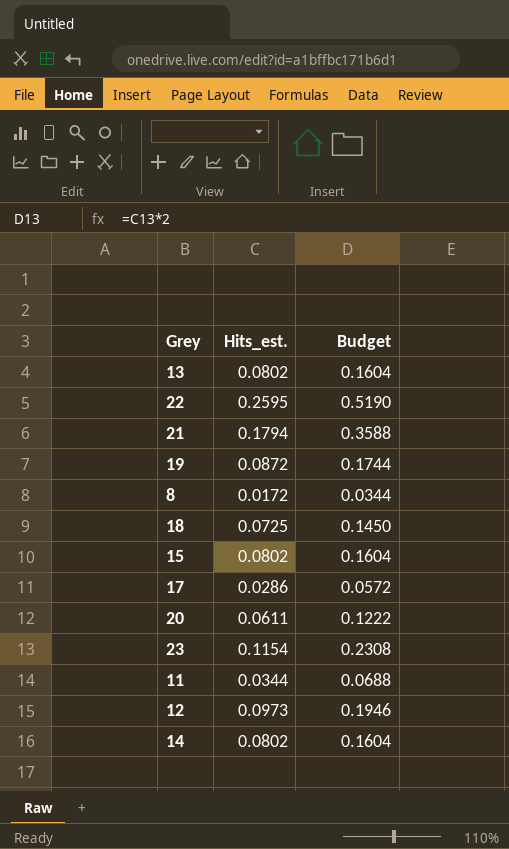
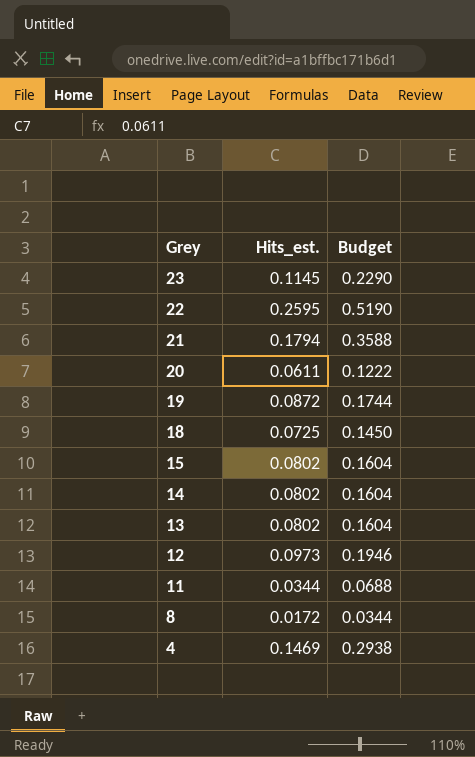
row order: none -> Grey descending
row 17: 0.0286 | 0.0572 -> none
23 | Hits_est.: 0.1154 -> 0.1145
23 | Budget: 0.2308 -> 0.2290
row 4: none -> 0.1469 | 0.2938

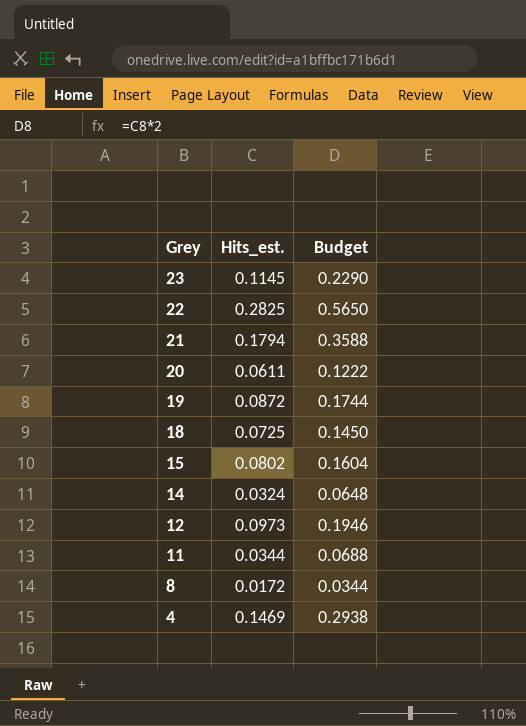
row 13: 0.0802 | 0.1604 -> none
22 | Hits_est.: 0.2595 -> 0.2825
22 | Budget: 0.5190 -> 0.5650
14 | Hits_est.: 0.0802 -> 0.0324
14 | Budget: 0.1604 -> 0.0648

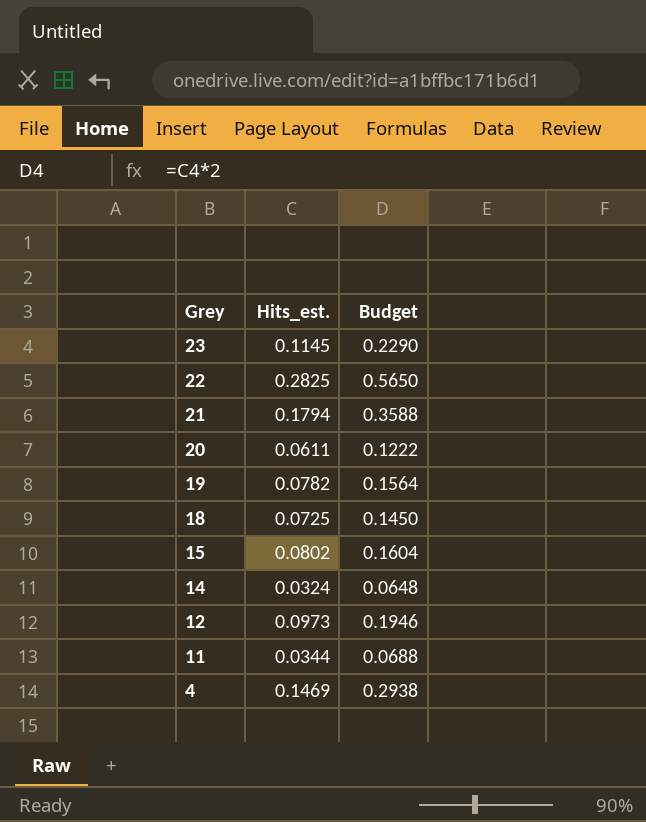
row 8: 0.0172 | 0.0344 -> none
19 | Hits_est.: 0.0872 -> 0.0782
19 | Budget: 0.1744 -> 0.1564

